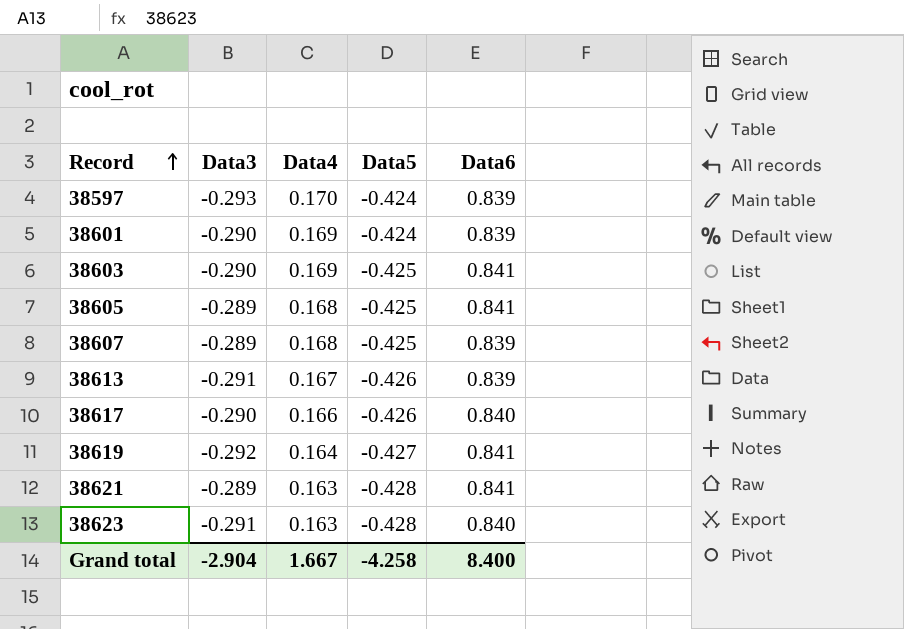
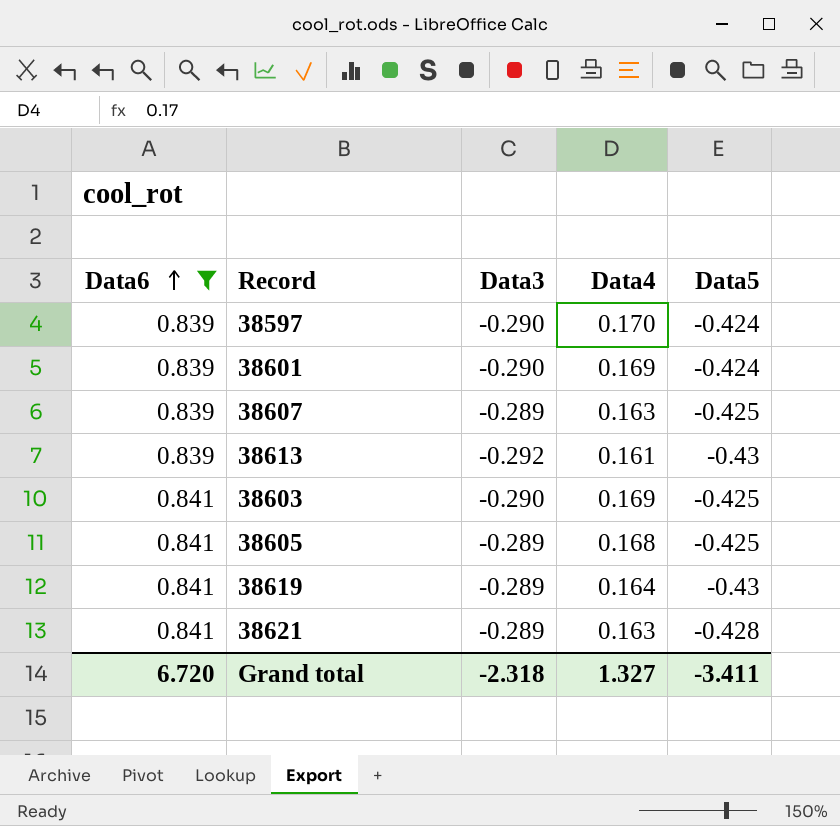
filter: none -> Data6 != 0.840
row order: Record ascending -> Data6 ascending
column Data6 | position: 5 -> 1
38597 | Data3: -0.293 -> -0.290
38607 | Data4: 0.168 -> 0.163
38613 | Data3: -0.291 -> -0.292
38613 | Data4: 0.167 -> 0.161
38613 | Data5: -0.426 -> -0.43
38619 | Data3: -0.292 -> -0.289
38619 | Data5: -0.427 -> -0.43
Grand total | Data6: 8.400 -> 6.720
Grand total | Data3: -2.904 -> -2.318
Grand total | Data4: 1.667 -> 1.327
Grand total | Data5: -4.258 -> -3.411

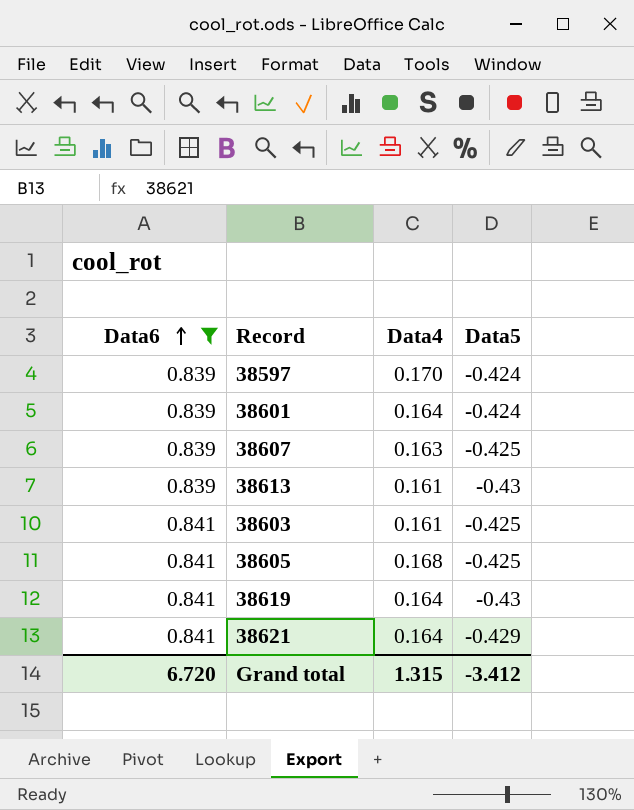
column Data3 | position: 3 -> none
38601 | Data4: 0.169 -> 0.164
38603 | Data4: 0.169 -> 0.161
38621 | Data4: 0.163 -> 0.164
38621 | Data5: -0.428 -> -0.429
Grand total | Data4: 1.327 -> 1.315
Grand total | Data5: -3.411 -> -3.412

